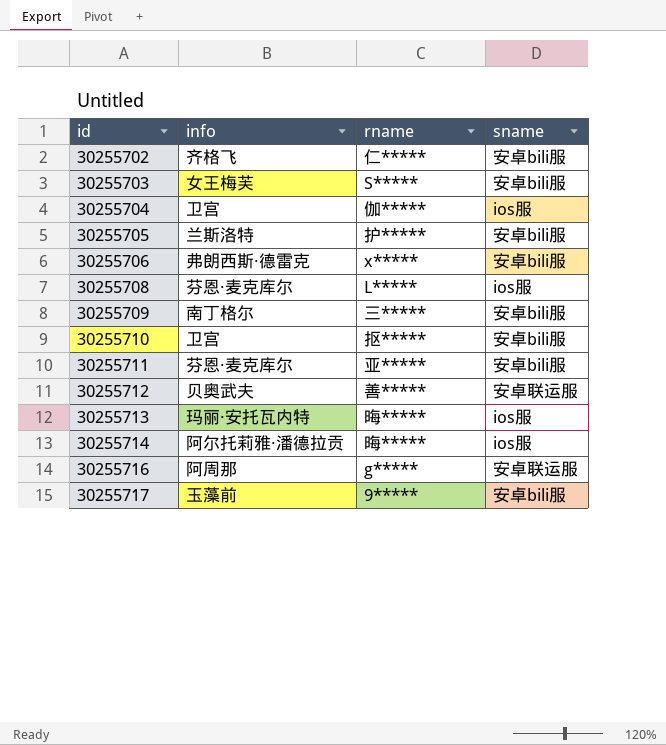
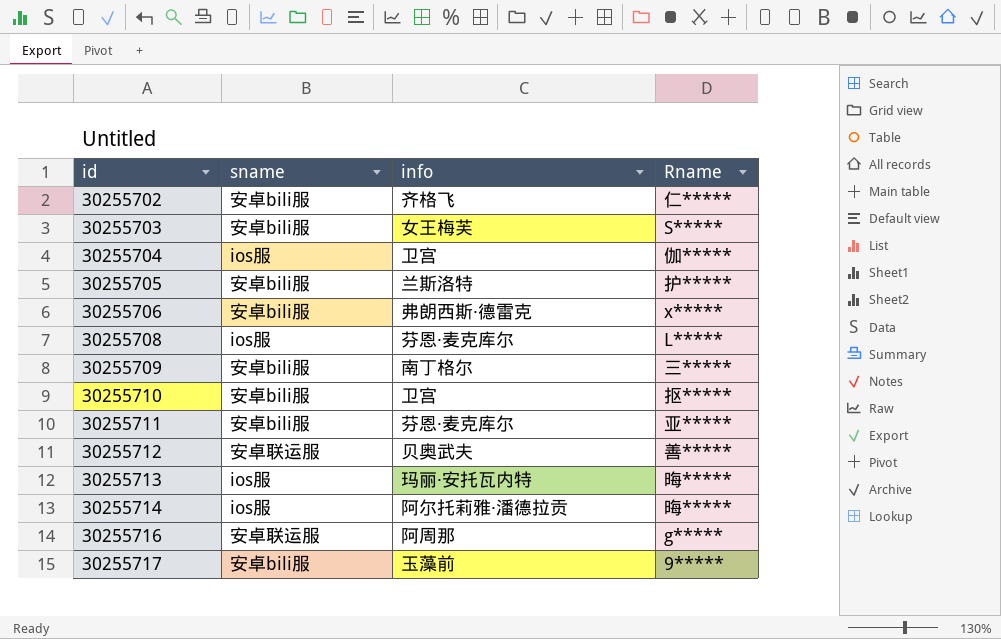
column sname | position: 4 -> 2
column name: rname -> Rname

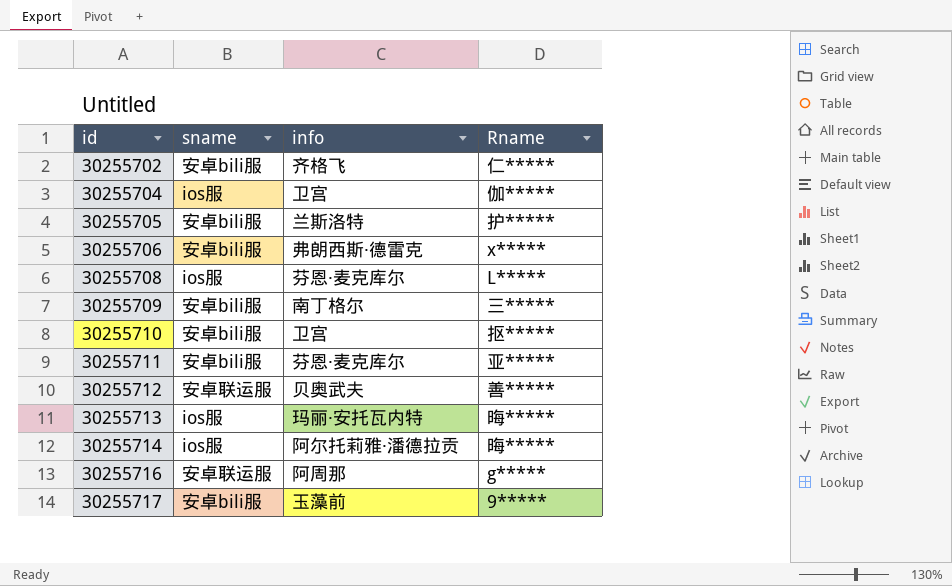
row 30255703: 安卓bili服 | 女王梅芙 | S***** -> none

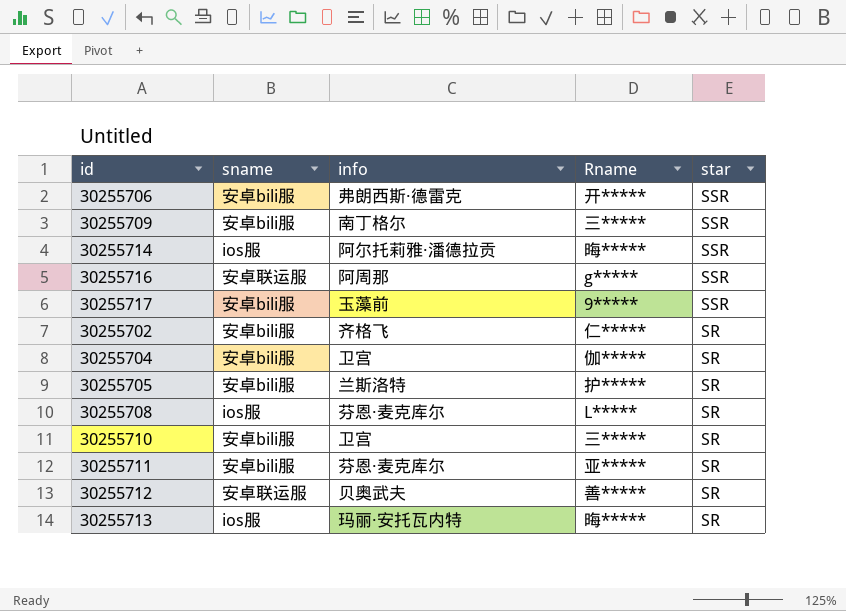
row order: id ascending -> star descending
column star | position: none -> 5
30255706 | Rname: x***** -> 开*****
30255704 | sname: ios服 -> 安卓bili服
30255710 | Rname: 抠***** -> 三*****

